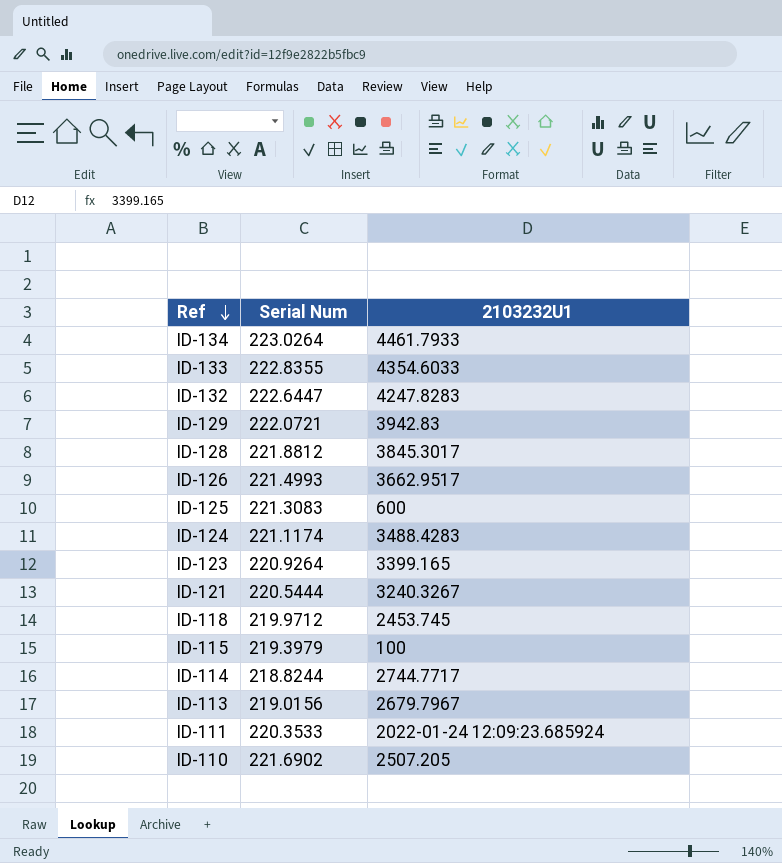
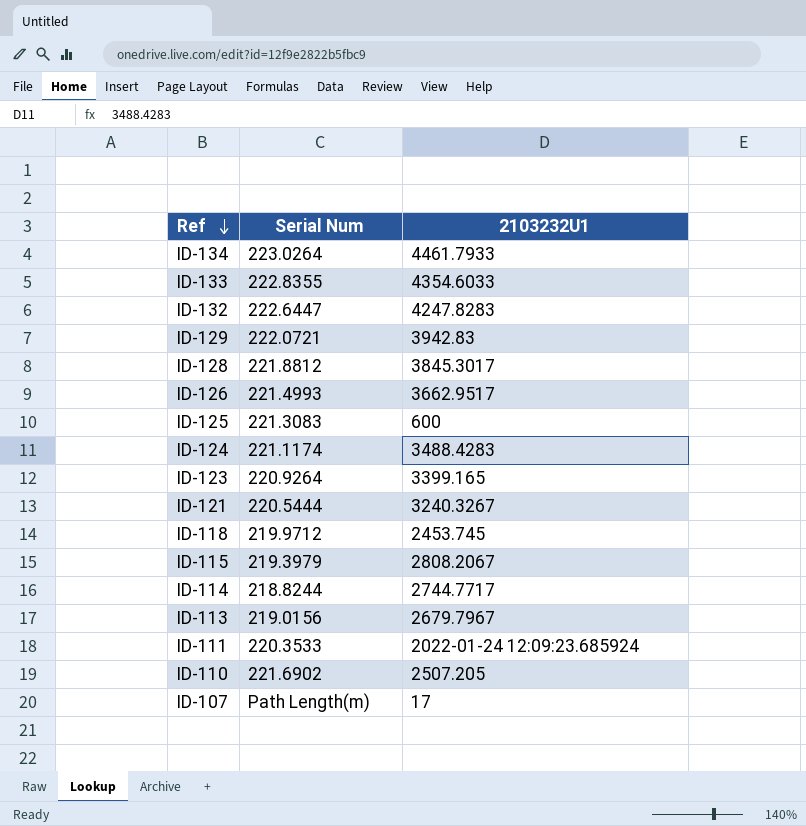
ID-115 | 2103232U1: 100 -> 2808.2067
row ID-107: none -> Path Length(m) | 17

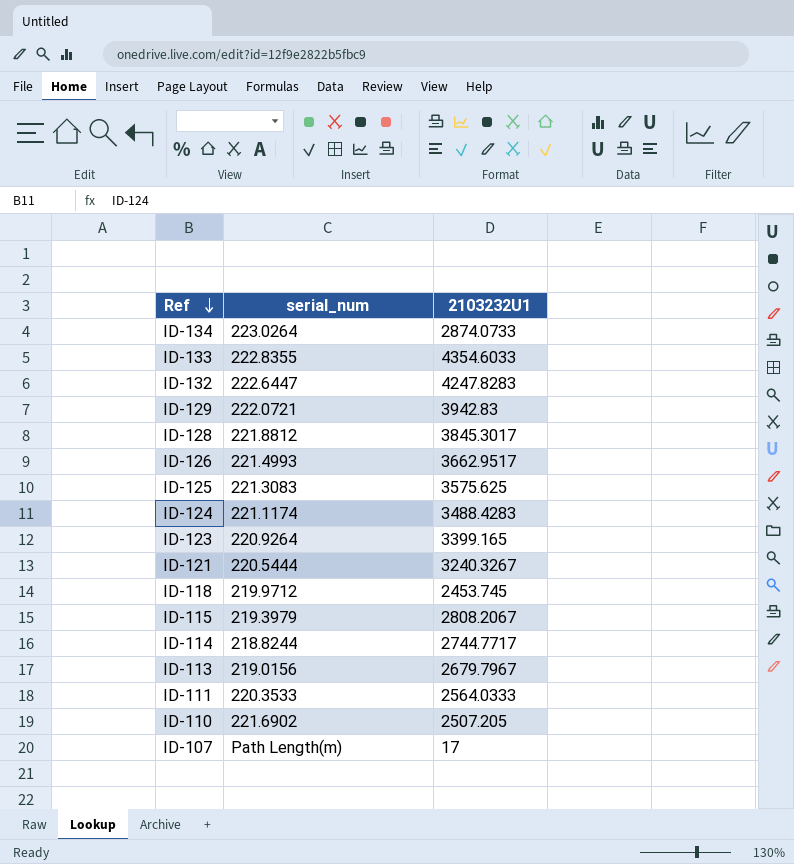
column name: Serial Num -> serial_num
ID-134 | 2103232U1: 4461.7933 -> 2874.0733
ID-125 | 2103232U1: 600 -> 3575.625
ID-111 | 2103232U1: 2022-01-24 12:09:23.685924 -> 2564.0333

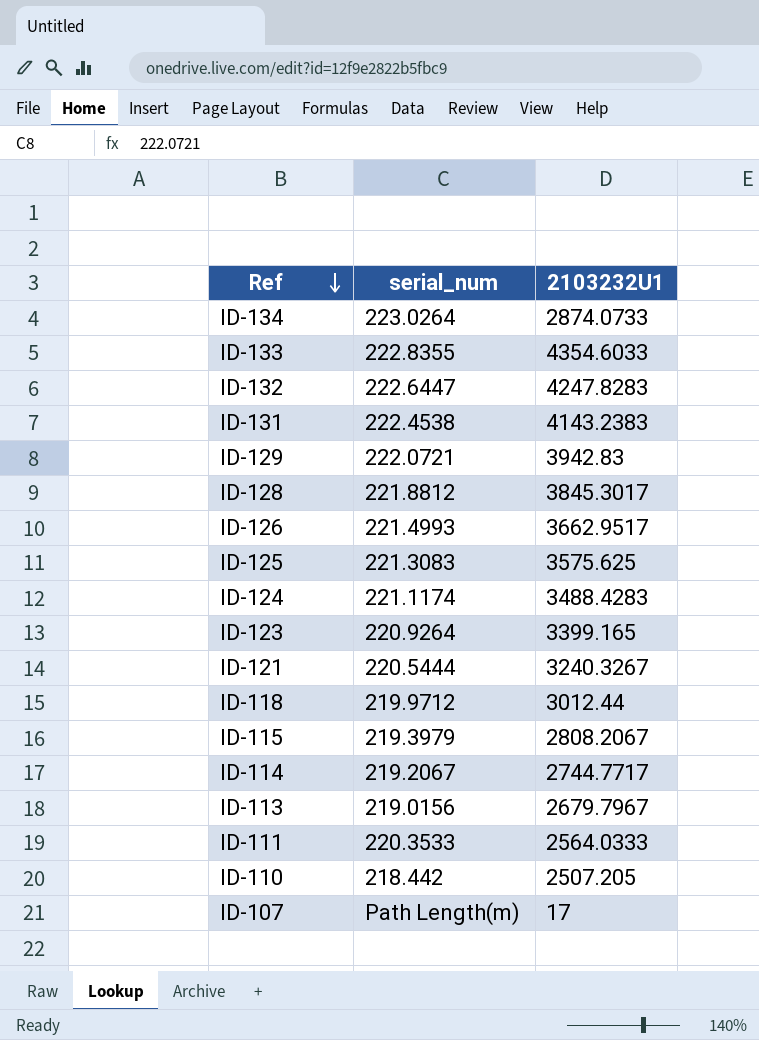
row ID-131: none -> 222.4538 | 4143.2383
ID-118 | 2103232U1: 2453.745 -> 3012.44
ID-114 | serial_num: 218.8244 -> 219.2067
ID-110 | serial_num: 221.6902 -> 218.442

